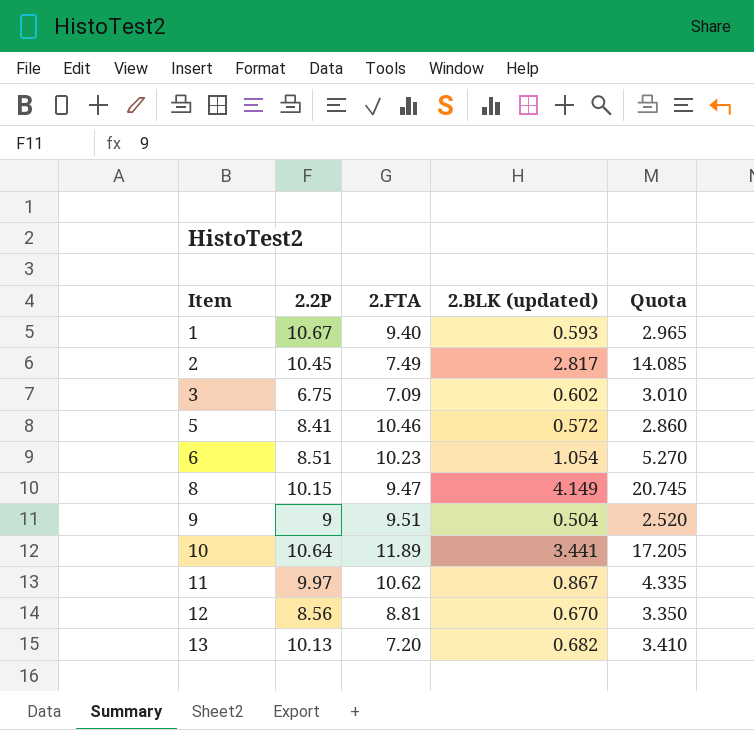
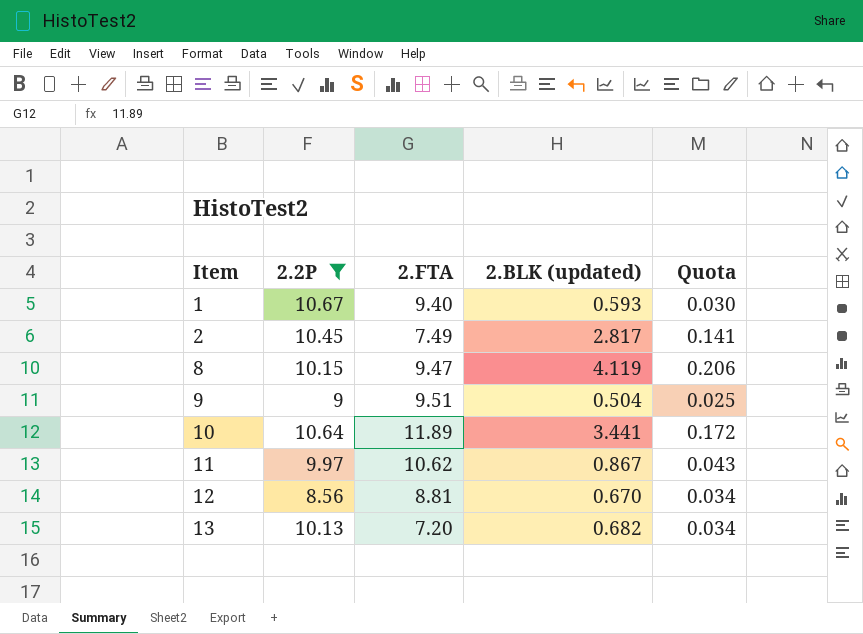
filter: none -> 2.2P >= 8.56
column Quota | formula: [2.BLK (updated)] * 5 -> [2.BLK (updated)] * 0.05
8 | 2.BLK (updated): 4.149 -> 4.119

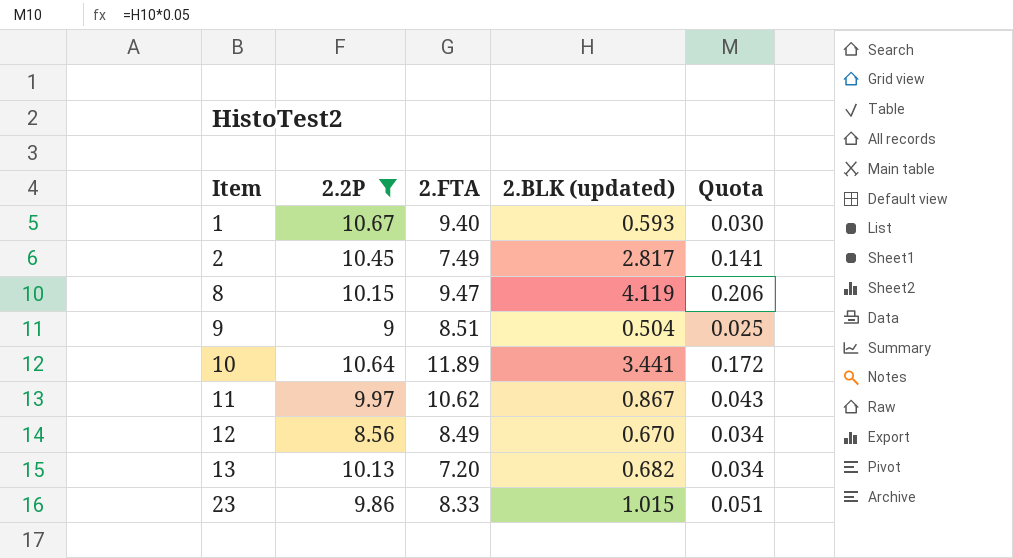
9 | 2.FTA: 9.51 -> 8.51
12 | 2.FTA: 8.81 -> 8.49
row 23: none -> 9.86 | 8.33 | 1.015 | 0.051

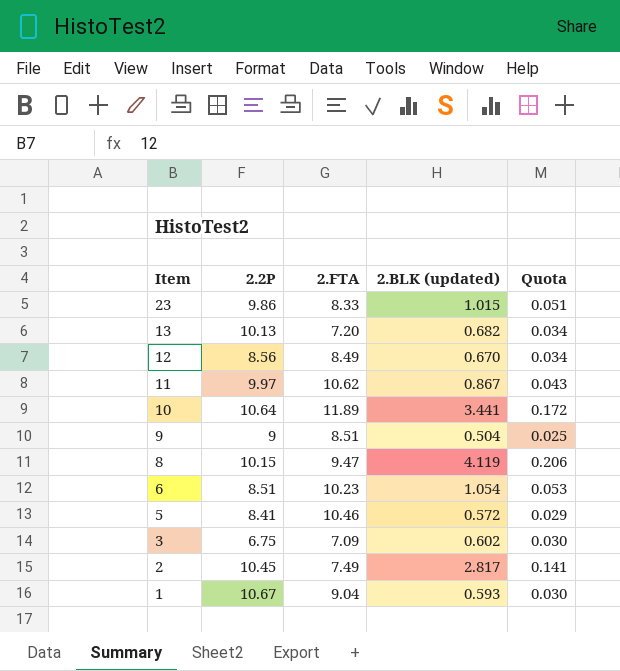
filter: 2.2P >= 8.56 -> none
row order: Item ascending -> Item descending
1 | 2.FTA: 9.40 -> 9.04

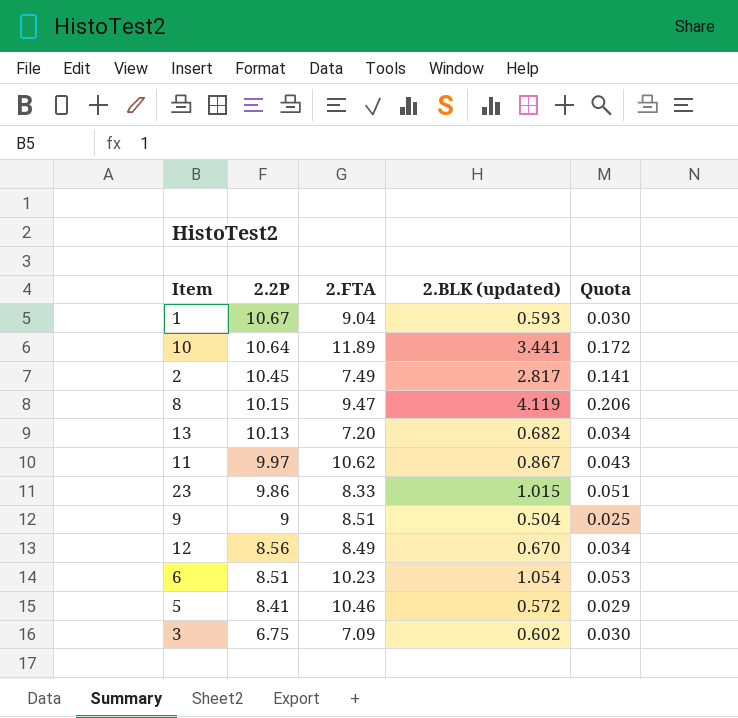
row order: Item descending -> 2.2P descending

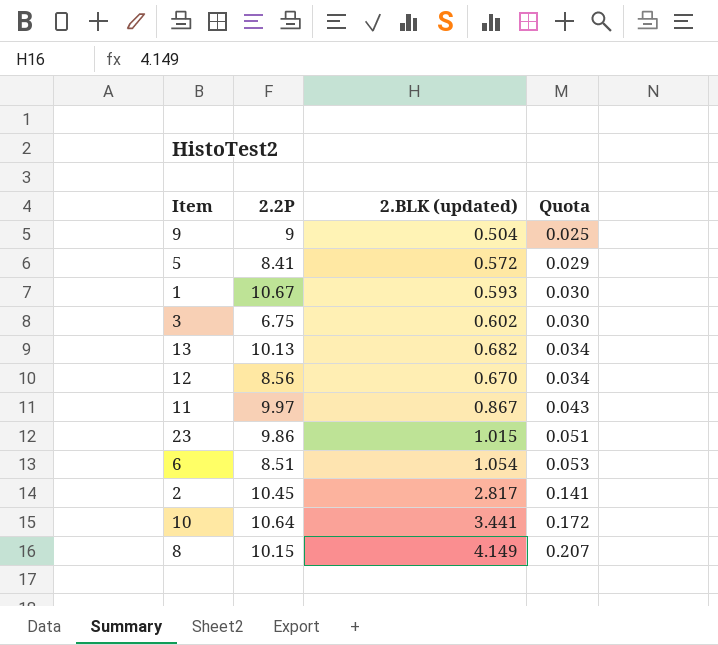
row order: 2.2P descending -> Quota ascending
column 2.FTA | position: 3 -> none
8 | 2.BLK (updated): 4.119 -> 4.149
8 | Quota: 0.206 -> 0.207

